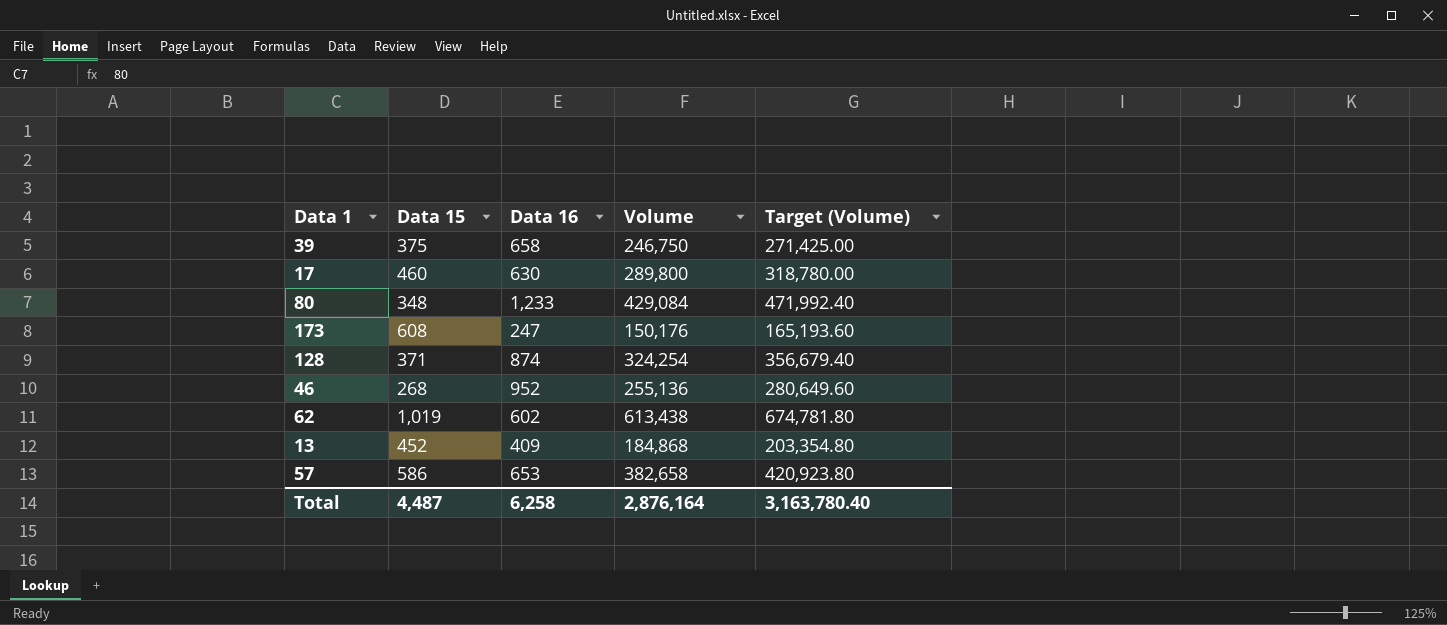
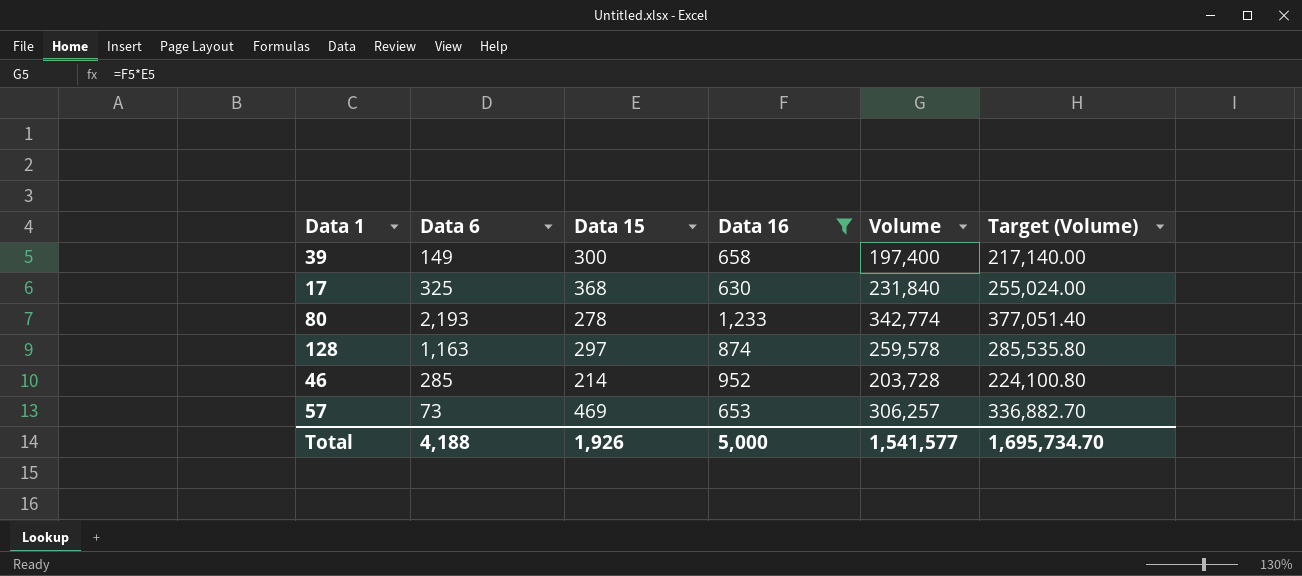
filter: none -> Data 16 >= 630
column Data 6 | position: none -> 2
39 | Data 15: 375 -> 300
39 | Volume: 246,750 -> 197,400
39 | Target (Volume): 271,425.00 -> 217,140.00
17 | Data 15: 460 -> 368
17 | Volume: 289,800 -> 231,840
17 | Target (Volume): 318,780.00 -> 255,024.00
80 | Data 15: 348 -> 278
80 | Volume: 429,084 -> 342,774
80 | Target (Volume): 471,992.40 -> 377,051.40
128 | Data 15: 371 -> 297
128 | Volume: 324,254 -> 259,578
128 | Target (Volume): 356,679.40 -> 285,535.80
46 | Data 15: 268 -> 214
46 | Volume: 255,136 -> 203,728
46 | Target (Volume): 280,649.60 -> 224,100.80
57 | Data 15: 586 -> 469
57 | Volume: 382,658 -> 306,257
57 | Target (Volume): 420,923.80 -> 336,882.70
Total | Data 15: 4,487 -> 1,926
Total | Data 16: 6,258 -> 5,000
Total | Volume: 2,876,164 -> 1,541,577
Total | Target (Volume): 3,163,780.40 -> 1,695,734.70

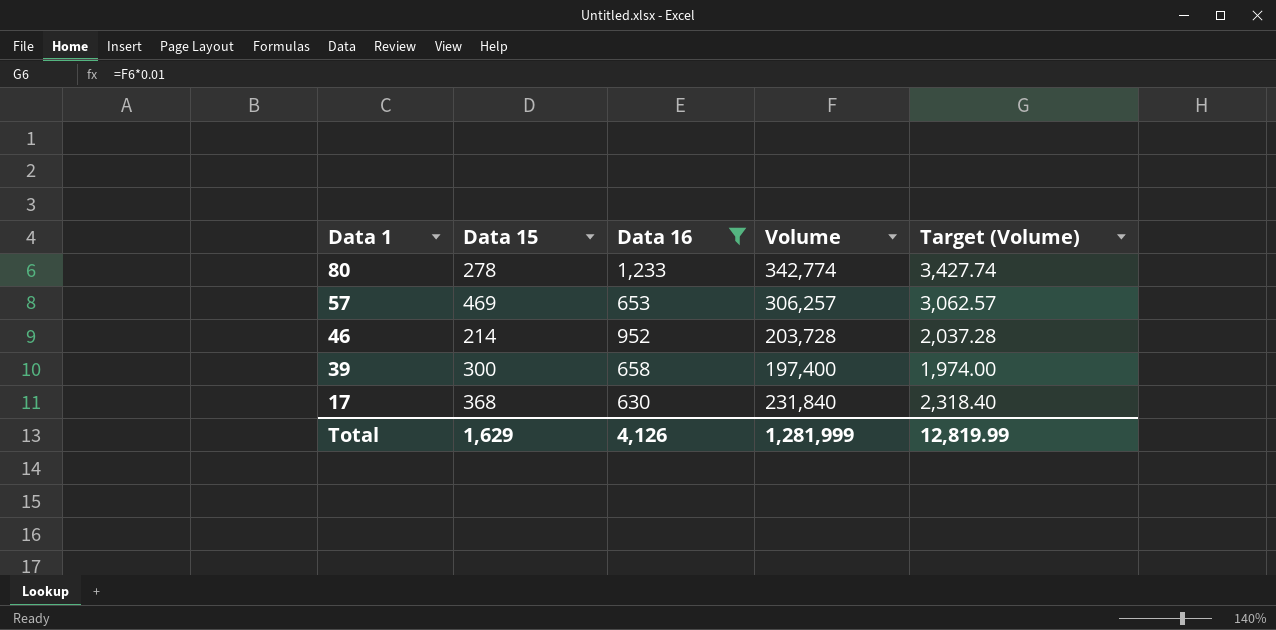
row order: none -> Data 1 descending
column Data 6 | position: 2 -> none
column Target (Volume) | formula: [Volume] * 1.1 -> [Volume] * 0.01
row 128: 1,163 | 297 | 874 | 259,578 | 285,535.80 -> none
Total | Data 15: 1,926 -> 1,629
Total | Data 16: 5,000 -> 4,126
Total | Volume: 1,541,577 -> 1,281,999
Total | Target (Volume): 1,695,734.70 -> 12,819.99

